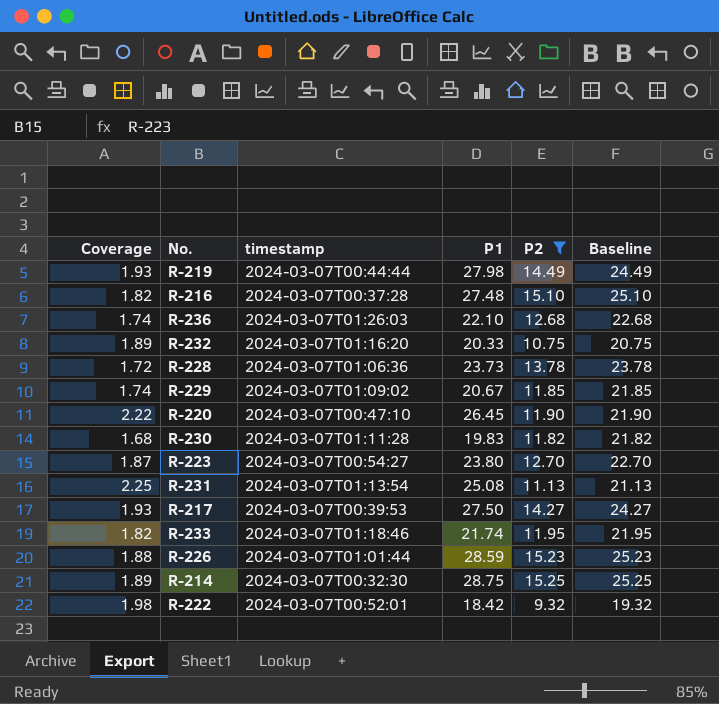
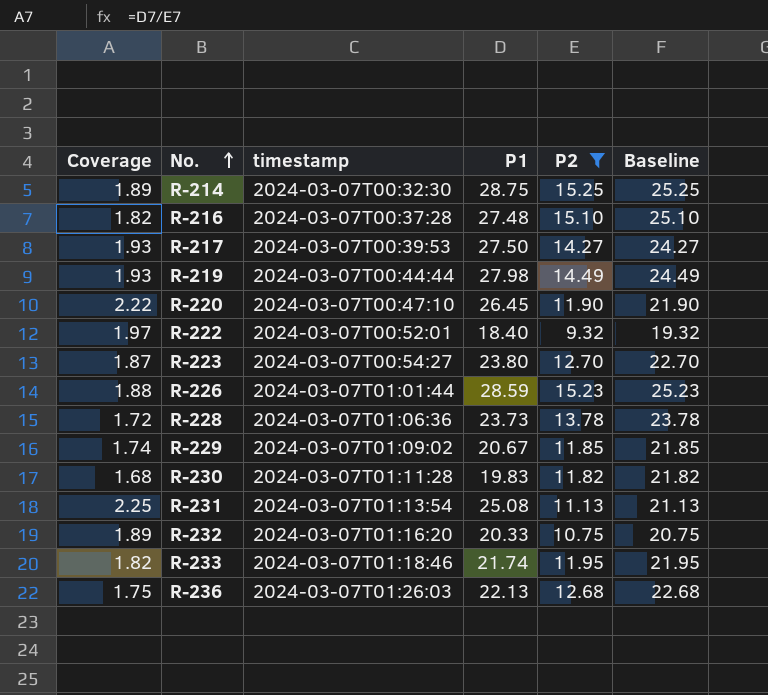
row order: none -> No. ascending
R-222 | Coverage: 1.98 -> 1.97
R-222 | P1: 18.42 -> 18.40
R-236 | Coverage: 1.74 -> 1.75
R-236 | P1: 22.10 -> 22.13

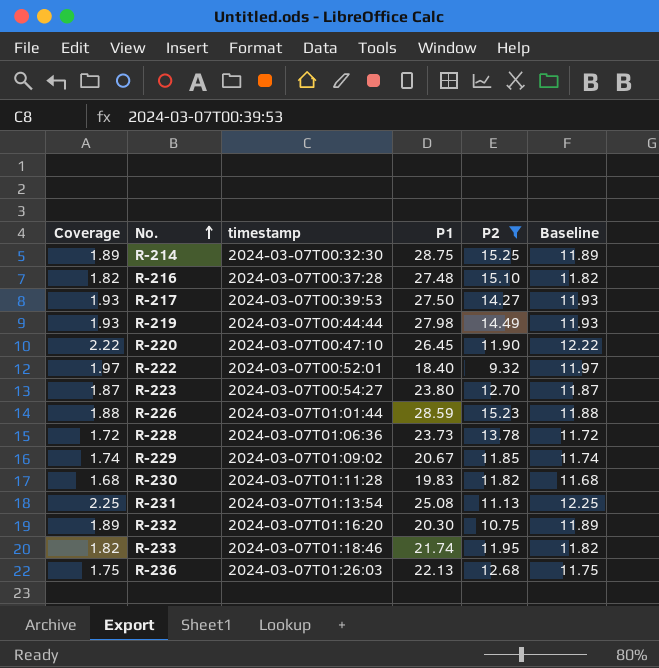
column Baseline | formula: [P2] + 10 -> [Coverage] + 10
R-232 | P1: 20.33 -> 20.30

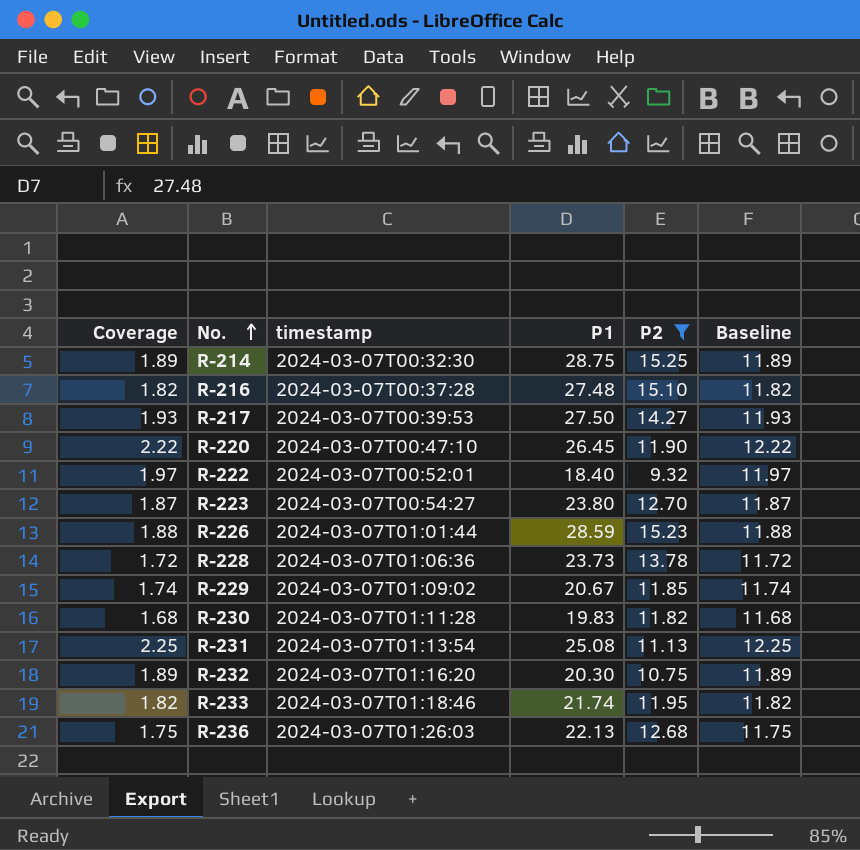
row R-219: 1.93 | 2024-03-07T00:44:44 | 27.98 | 14.49 | 11.93 -> none

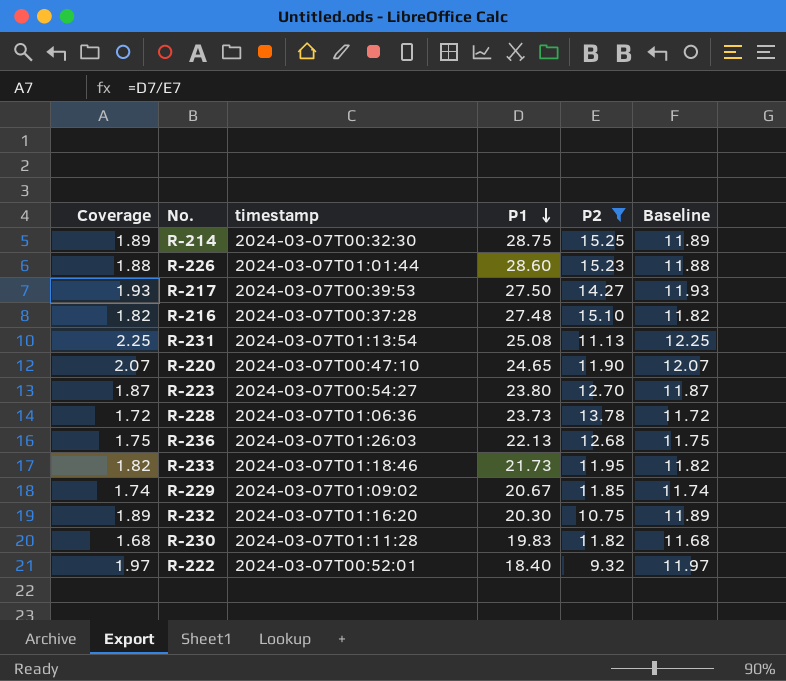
row order: No. ascending -> P1 descending
R-226 | P1: 28.59 -> 28.60
R-220 | Coverage: 2.22 -> 2.07
R-220 | P1: 26.45 -> 24.65
R-220 | Baseline: 12.22 -> 12.07
R-233 | P1: 21.74 -> 21.73

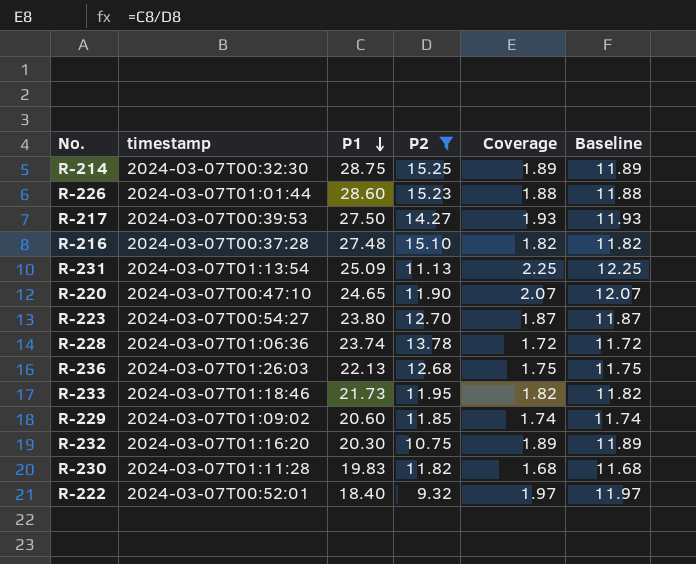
column Coverage | position: 1 -> 5
R-231 | P1: 25.08 -> 25.09
R-228 | P1: 23.73 -> 23.74
R-229 | P1: 20.67 -> 20.60

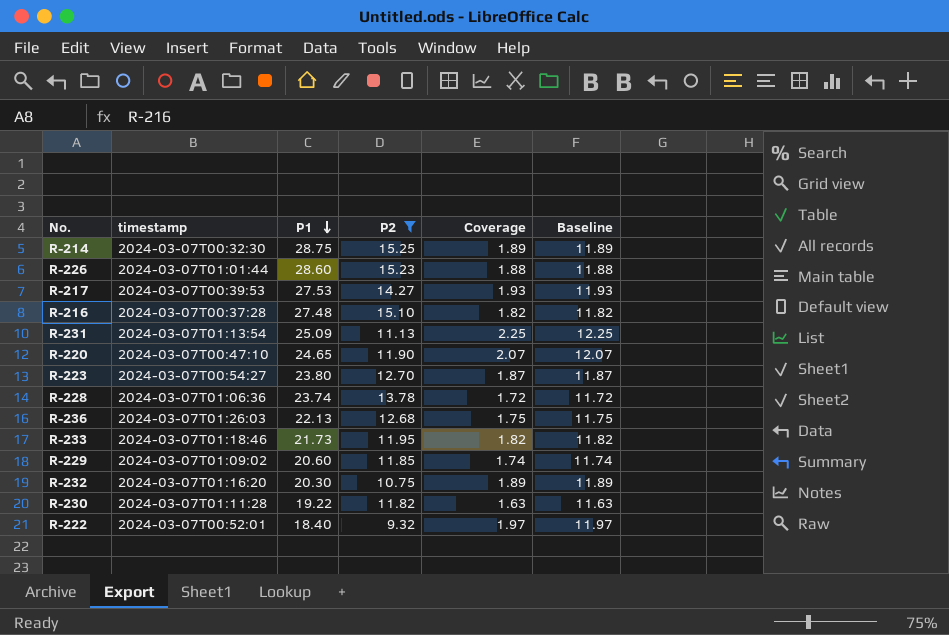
R-217 | P1: 27.50 -> 27.53
R-230 | P1: 19.83 -> 19.22
R-230 | Coverage: 1.68 -> 1.63
R-230 | Baseline: 11.68 -> 11.63

